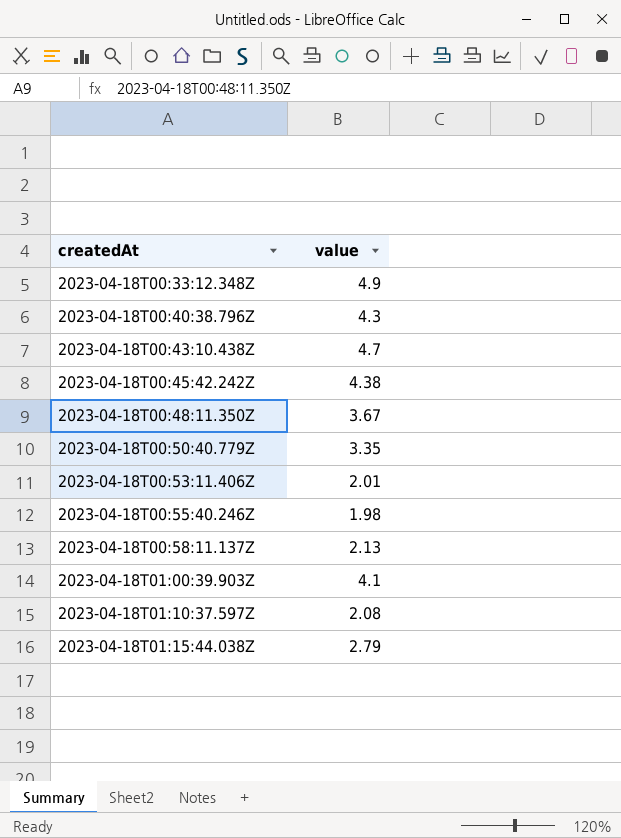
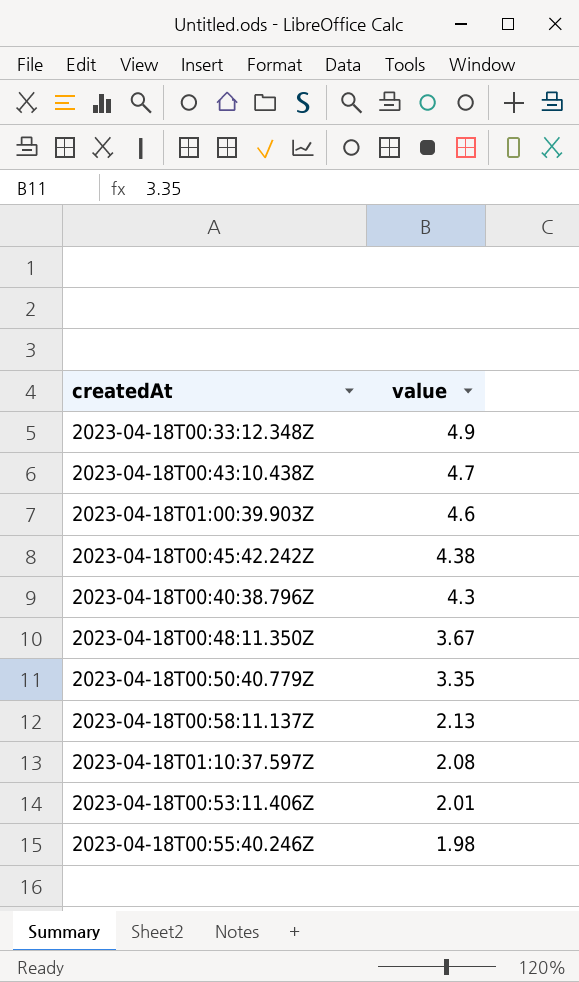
row order: createdAt ascending -> value descending
row 2023-04-18T01:15:44.038Z: 2.79 -> none
2023-04-18T01:00:39.903Z | value: 4.1 -> 4.6

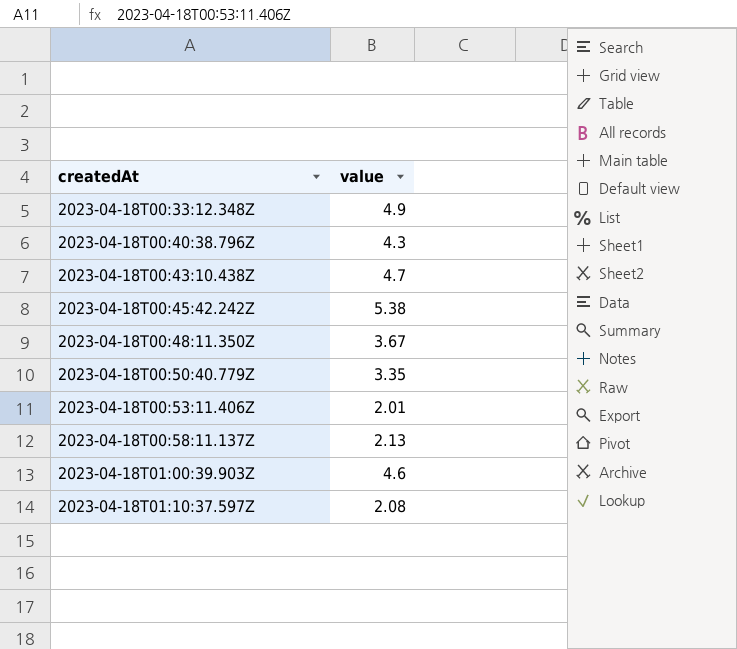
row order: value descending -> createdAt ascending
row 2023-04-18T00:55:40.246Z: 1.98 -> none
2023-04-18T00:45:42.242Z | value: 4.38 -> 5.38

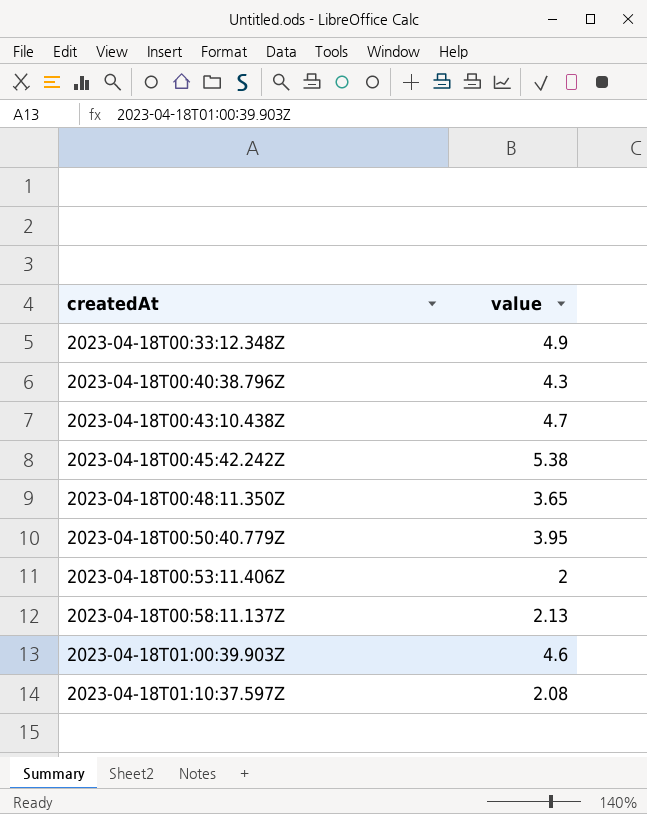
2023-04-18T00:48:11.350Z | value: 3.67 -> 3.65
2023-04-18T00:50:40.779Z | value: 3.35 -> 3.95
2023-04-18T00:53:11.406Z | value: 2.01 -> 2

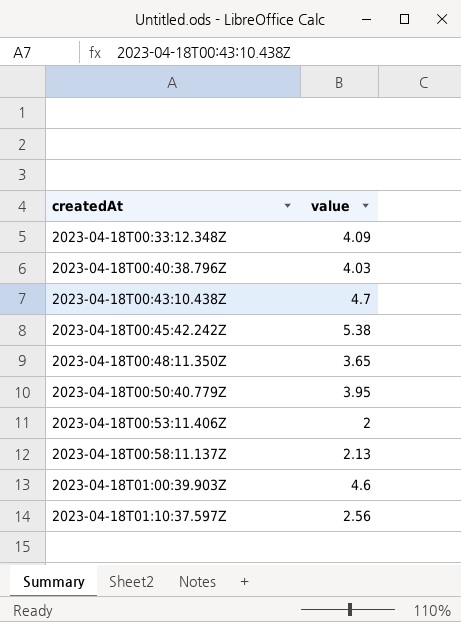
2023-04-18T00:33:12.348Z | value: 4.9 -> 4.09
2023-04-18T00:40:38.796Z | value: 4.3 -> 4.03
2023-04-18T01:10:37.597Z | value: 2.08 -> 2.56

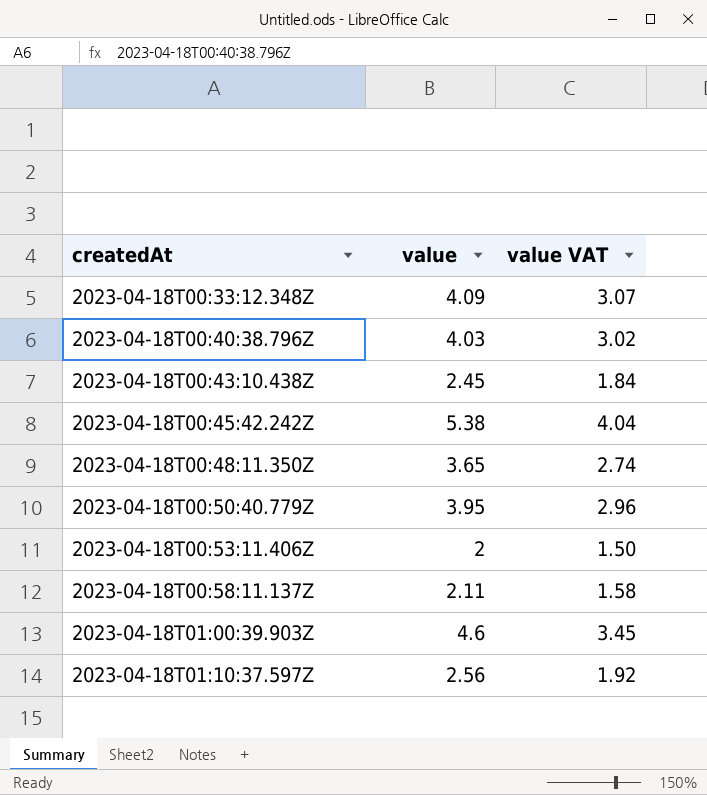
column value VAT | formula: none -> [value] * 0.75
2023-04-18T00:43:10.438Z | value: 4.7 -> 2.45
2023-04-18T00:58:11.137Z | value: 2.13 -> 2.11

